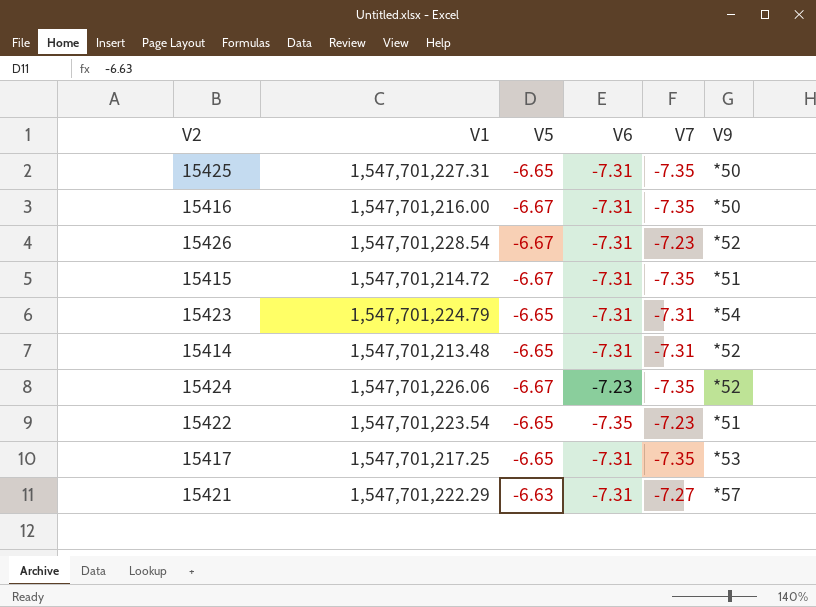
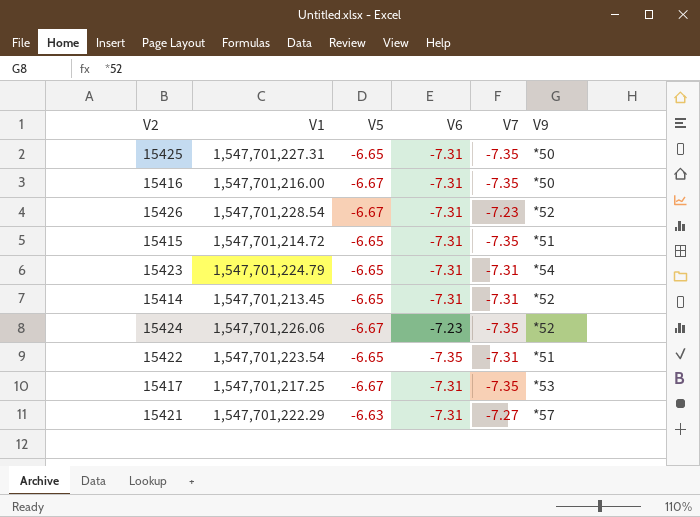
15415 | V5: -6.67 -> -6.65
15414 | V1: 1,547,701,213.48 -> 1,547,701,213.45
15422 | V7: -7.23 -> -7.31
15417 | V5: -6.65 -> -6.67

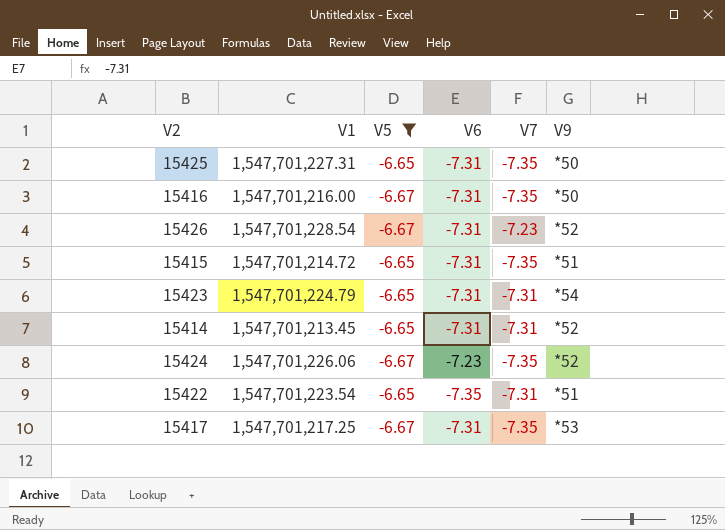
filter: none -> V5 != -6.63

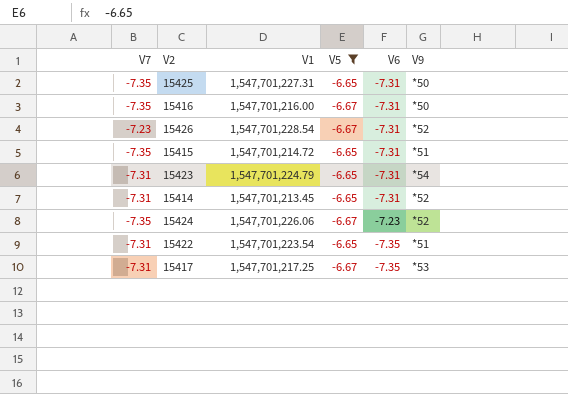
column V7 | position: 5 -> 1
15417 | V7: -7.35 -> -7.31
15417 | V6: -7.31 -> -7.35

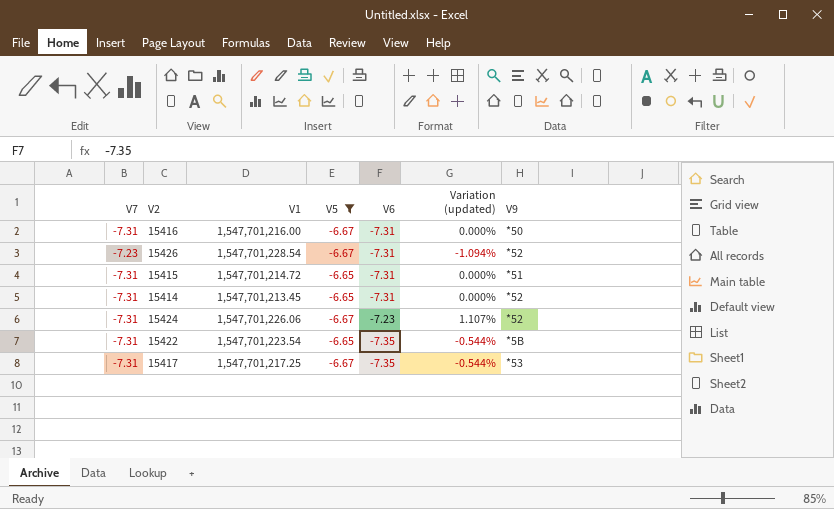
column Variation (updated) | formula: none -> ([V7] - [V6]) / [V6]
row 15425: -7.35 | 1,547,701,227.31 | -6.65 | -7.31 | *50 -> none
row 15423: -7.31 | 1,547,701,224.79 | -6.65 | -7.31 | *54 -> none
15416 | V7: -7.35 -> -7.31
15415 | V7: -7.35 -> -7.31
15424 | V7: -7.35 -> -7.31
15422 | V9: *51 -> *5B

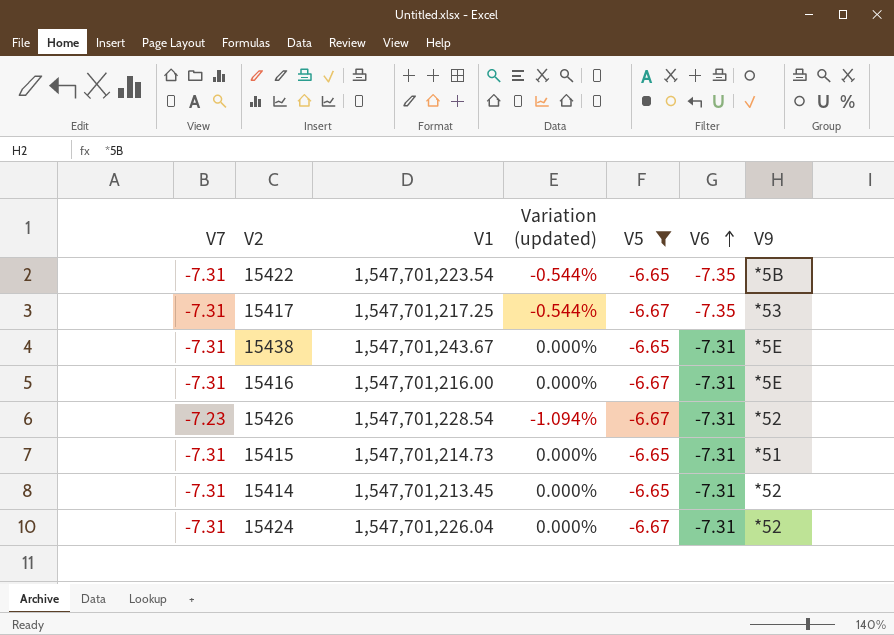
row order: none -> V6 ascending
column Variation (updated) | position: 6 -> 4
row 15438: none -> -7.31 | 1,547,701,243.67 | 0.000% | -6.65 | -7.31 | *5E
15416 | V9: *50 -> *5E
15415 | V1: 1,547,701,214.72 -> 1,547,701,214.73
15424 | V1: 1,547,701,226.06 -> 1,547,701,226.04
15424 | Variation (updated): 1.107% -> 0.000%
15424 | V6: -7.23 -> -7.31

